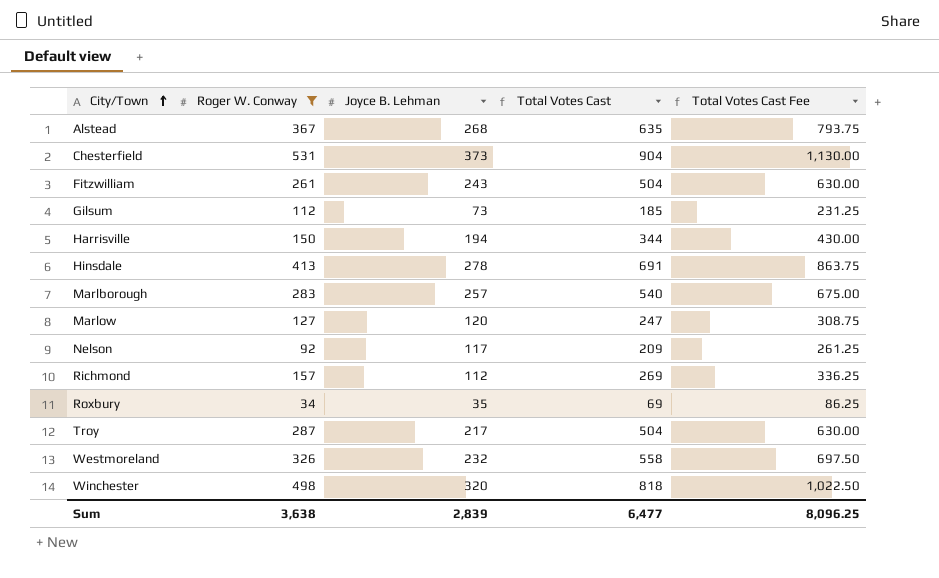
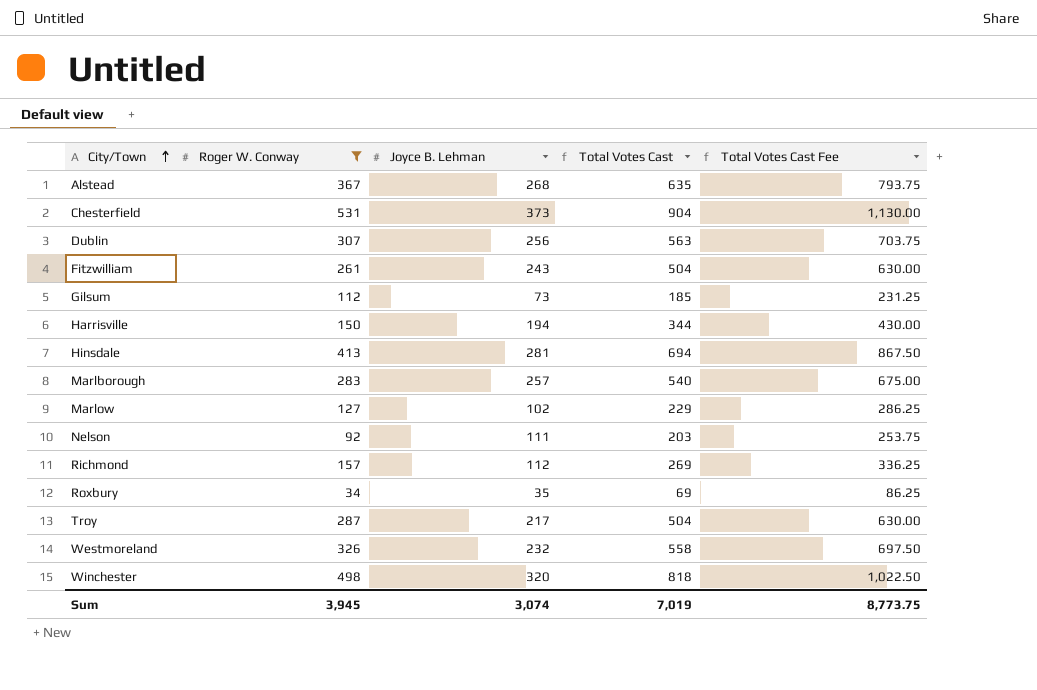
row Dublin: none -> 307 | 256 | 563 | 703.75
Hinsdale | Joyce B. Lehman: 278 -> 281
Hinsdale | Total Votes Cast: 691 -> 694
Hinsdale | Total Votes Cast Fee: 863.75 -> 867.50
Marlow | Joyce B. Lehman: 120 -> 102
Marlow | Total Votes Cast: 247 -> 229
Marlow | Total Votes Cast Fee: 308.75 -> 286.25
Nelson | Joyce B. Lehman: 117 -> 111
Nelson | Total Votes Cast: 209 -> 203
Nelson | Total Votes Cast Fee: 261.25 -> 253.75
Sum | Roger W. Conway: 3,638 -> 3,945
Sum | Joyce B. Lehman: 2,839 -> 3,074
Sum | Total Votes Cast: 6,477 -> 7,019
Sum | Total Votes Cast Fee: 8,096.25 -> 8,773.75

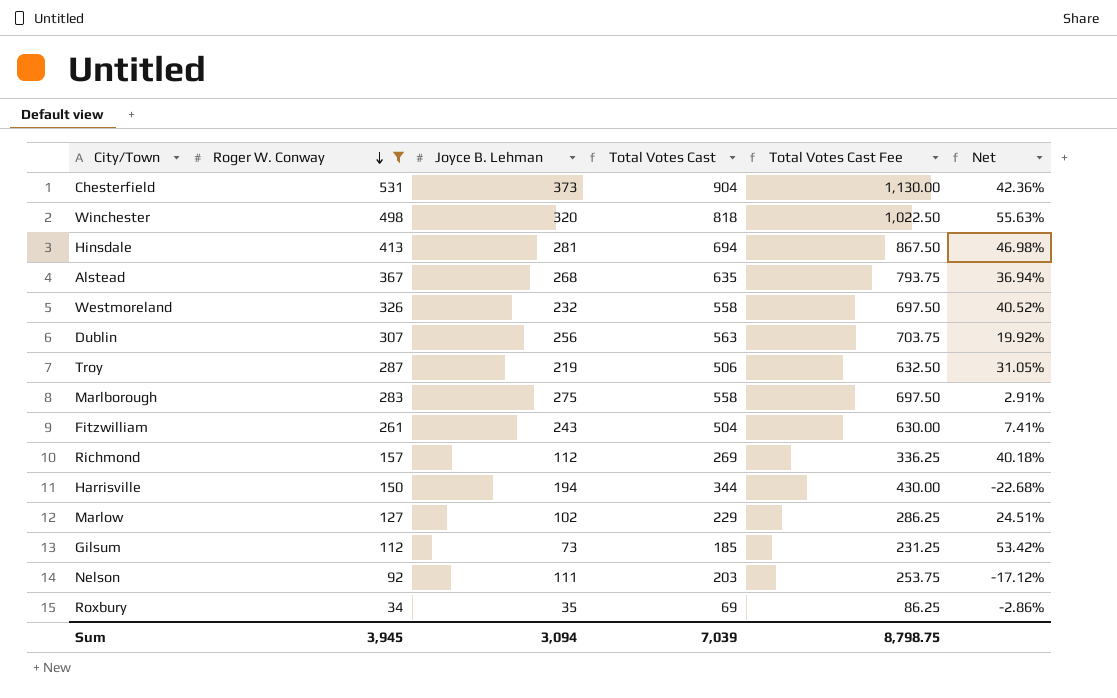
row order: City/Town ascending -> Roger W. Conway descending
column Net | formula: none -> ([Roger W. Conway] - [Joyce B. Lehman]) / [Joyce B. Lehman]
Troy | Joyce B. Lehman: 217 -> 219
Troy | Total Votes Cast: 504 -> 506
Troy | Total Votes Cast Fee: 630.00 -> 632.50
Marlborough | Joyce B. Lehman: 257 -> 275
Marlborough | Total Votes Cast: 540 -> 558
Marlborough | Total Votes Cast Fee: 675.00 -> 697.50
Sum | Joyce B. Lehman: 3,074 -> 3,094
Sum | Total Votes Cast: 7,019 -> 7,039
Sum | Total Votes Cast Fee: 8,773.75 -> 8,798.75

